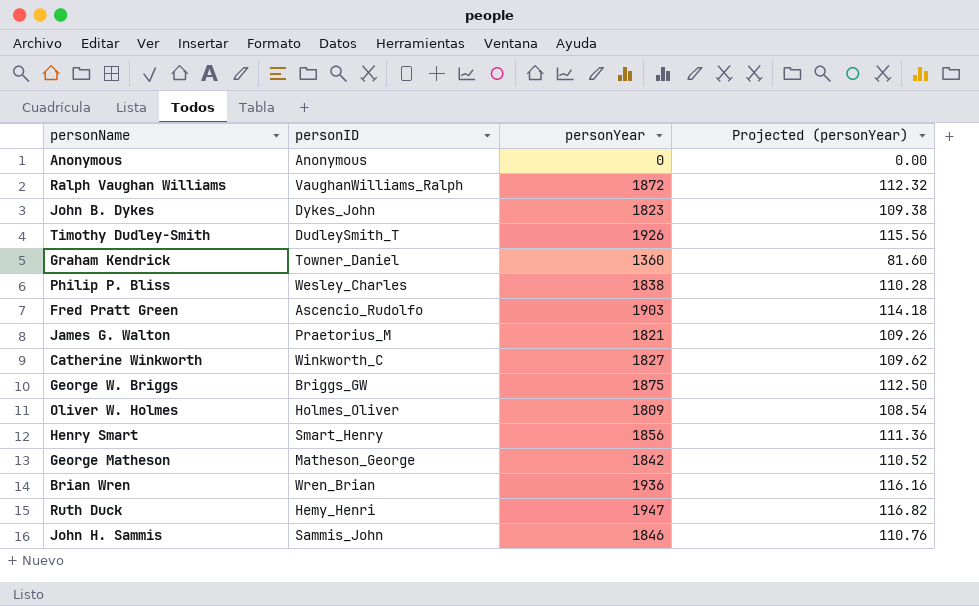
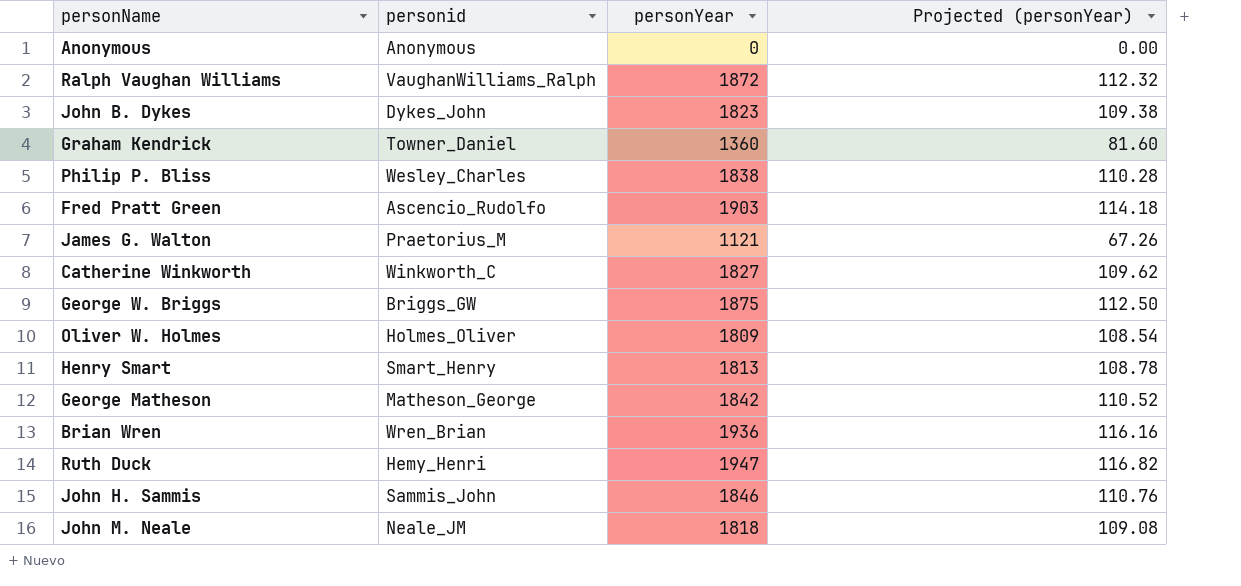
column name: personID -> personid
row Timothy Dudley-Smith: DudleySmith_T | 1926 | 115.56 -> none
James G. Walton | personYear: 1821 -> 1121
James G. Walton | Projected (personYear): 109.26 -> 67.26
Henry Smart | personYear: 1856 -> 1813
Henry Smart | Projected (personYear): 111.36 -> 108.78
row John M. Neale: none -> Neale_JM | 1818 | 109.08

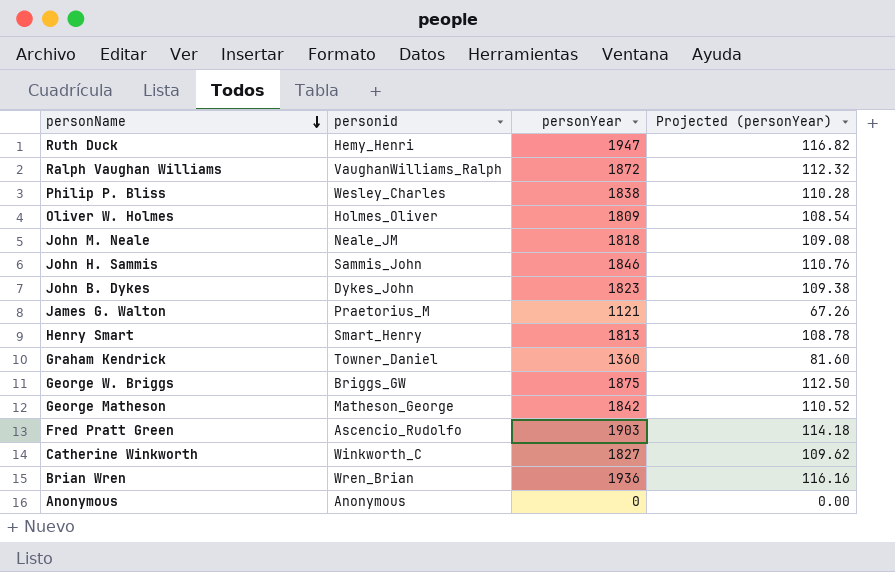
row order: none -> personName descending

